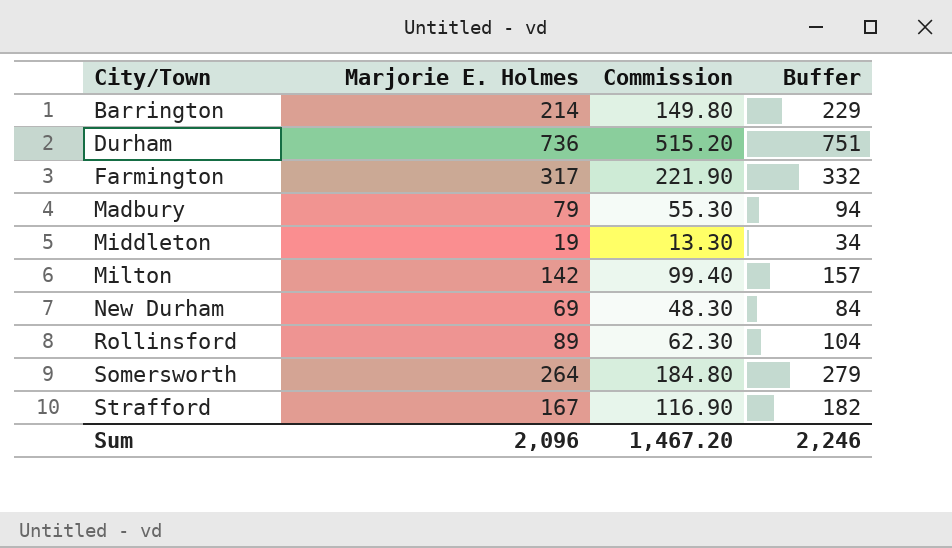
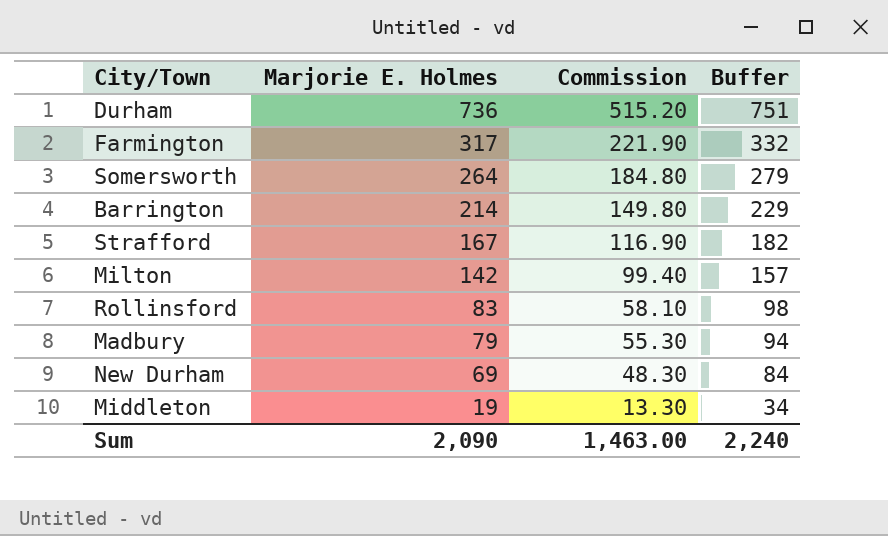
row order: City/Town ascending -> Marjorie E. Holmes descending
Rollinsford | Marjorie E. Holmes: 89 -> 83
Rollinsford | Commission: 62.30 -> 58.10
Rollinsford | Buffer: 104 -> 98
Sum | Marjorie E. Holmes: 2,096 -> 2,090
Sum | Commission: 1,467.20 -> 1,463.00
Sum | Buffer: 2,246 -> 2,240

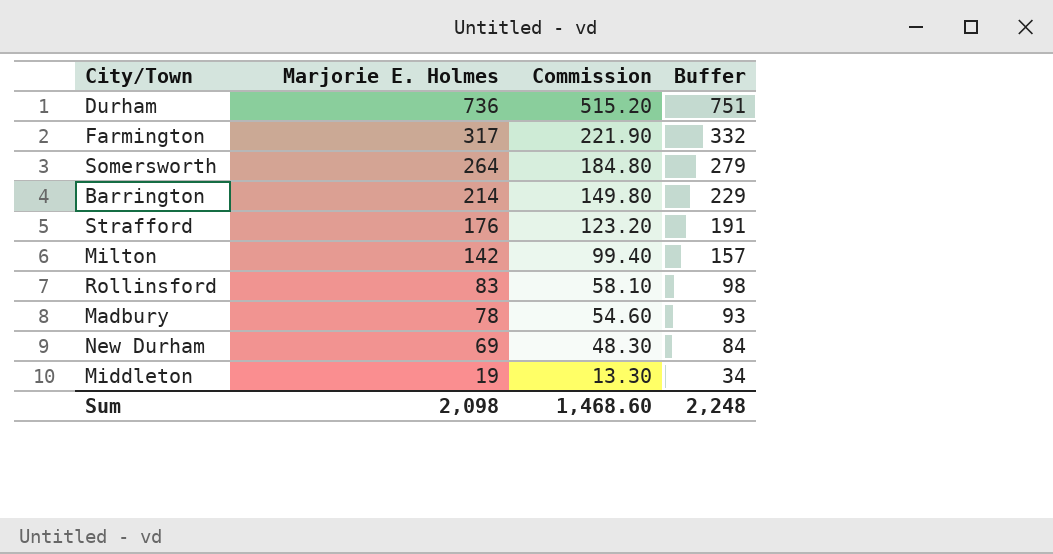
Strafford | Marjorie E. Holmes: 167 -> 176
Strafford | Commission: 116.90 -> 123.20
Strafford | Buffer: 182 -> 191
Madbury | Marjorie E. Holmes: 79 -> 78
Madbury | Commission: 55.30 -> 54.60
Madbury | Buffer: 94 -> 93
Sum | Marjorie E. Holmes: 2,090 -> 2,098
Sum | Commission: 1,463.00 -> 1,468.60
Sum | Buffer: 2,240 -> 2,248

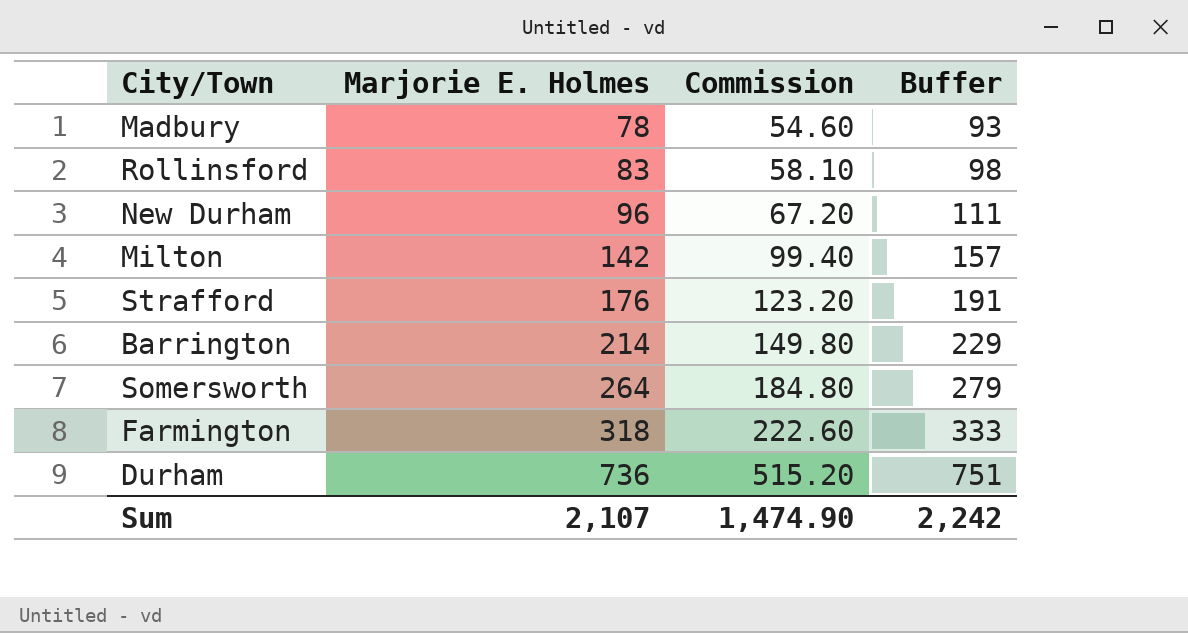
row order: Marjorie E. Holmes descending -> Marjorie E. Holmes ascending
row Middleton: 19 | 13.30 | 34 -> none
New Durham | Marjorie E. Holmes: 69 -> 96
New Durham | Commission: 48.30 -> 67.20
New Durham | Buffer: 84 -> 111
Farmington | Marjorie E. Holmes: 317 -> 318
Farmington | Commission: 221.90 -> 222.60
Farmington | Buffer: 332 -> 333
Sum | Marjorie E. Holmes: 2,098 -> 2,107
Sum | Commission: 1,468.60 -> 1,474.90
Sum | Buffer: 2,248 -> 2,242

